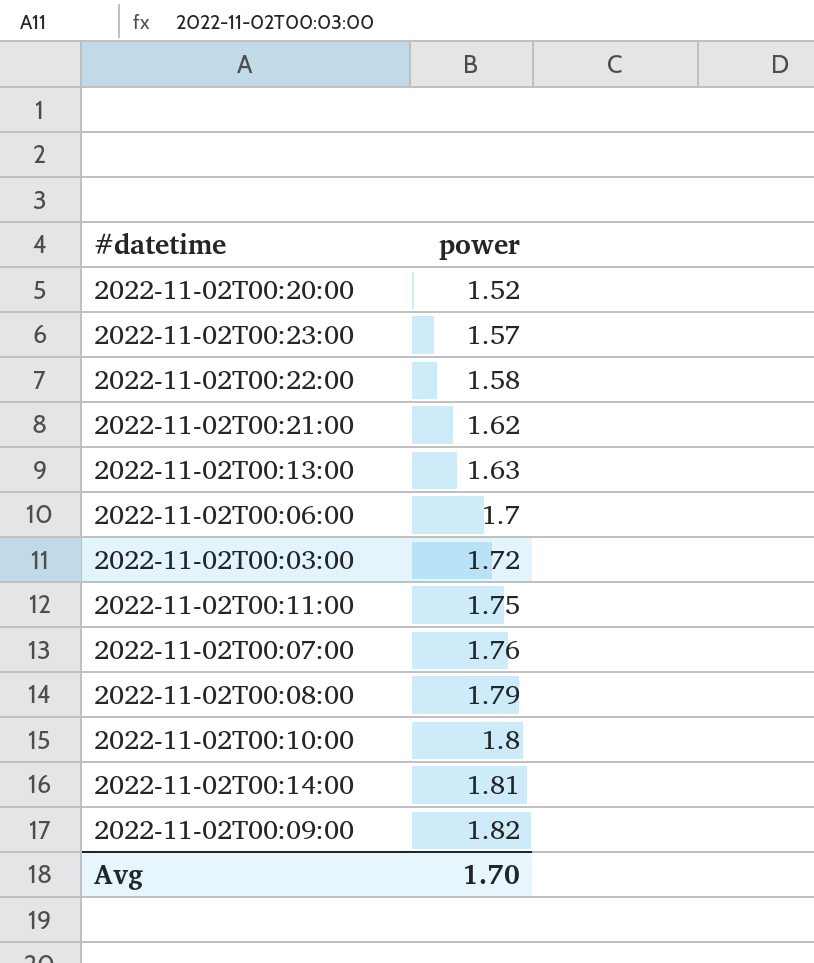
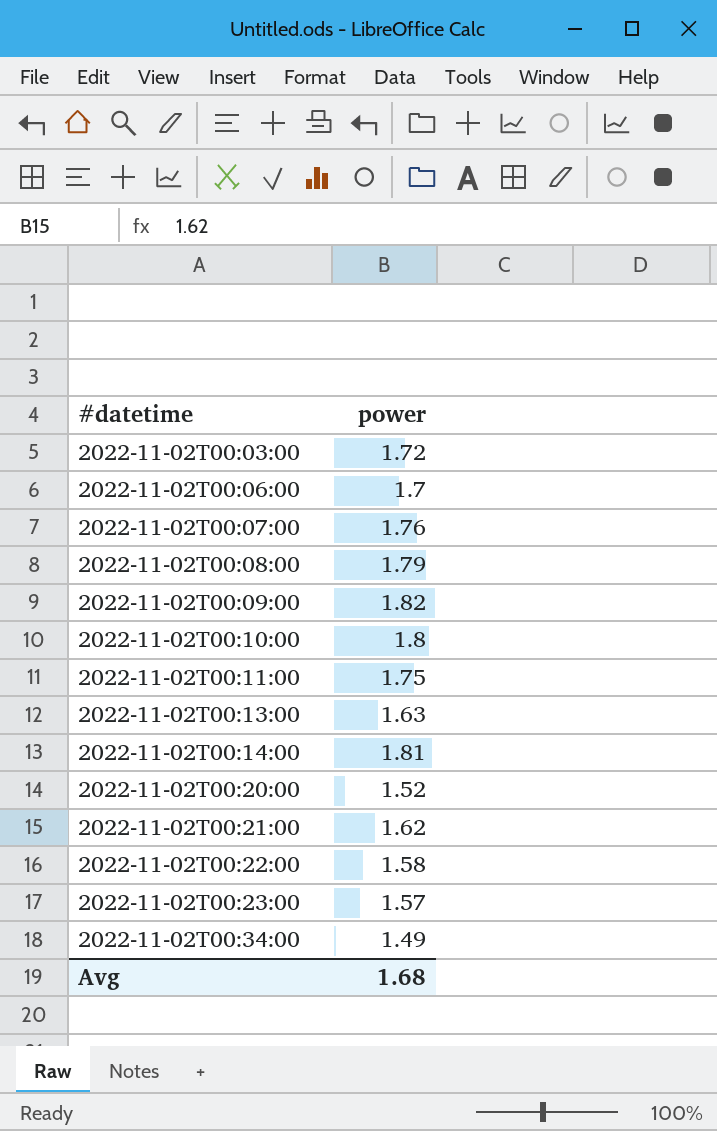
row order: power ascending -> #datetime ascending
row 2022-11-02T00:34:00: none -> 1.49
Avg | power: 1.70 -> 1.68

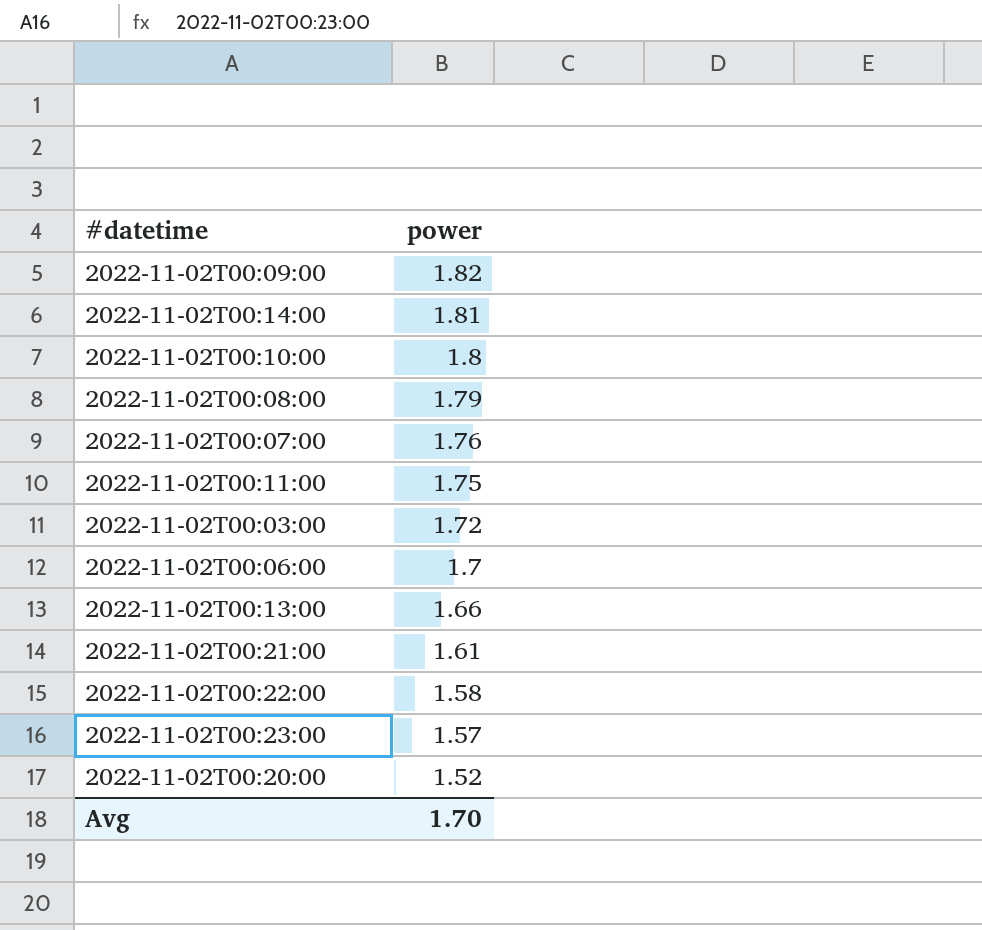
row order: #datetime ascending -> power descending
row 2022-11-02T00:34:00: 1.49 -> none
2022-11-02T00:13:00 | power: 1.63 -> 1.66
2022-11-02T00:21:00 | power: 1.62 -> 1.61
Avg | power: 1.68 -> 1.70

